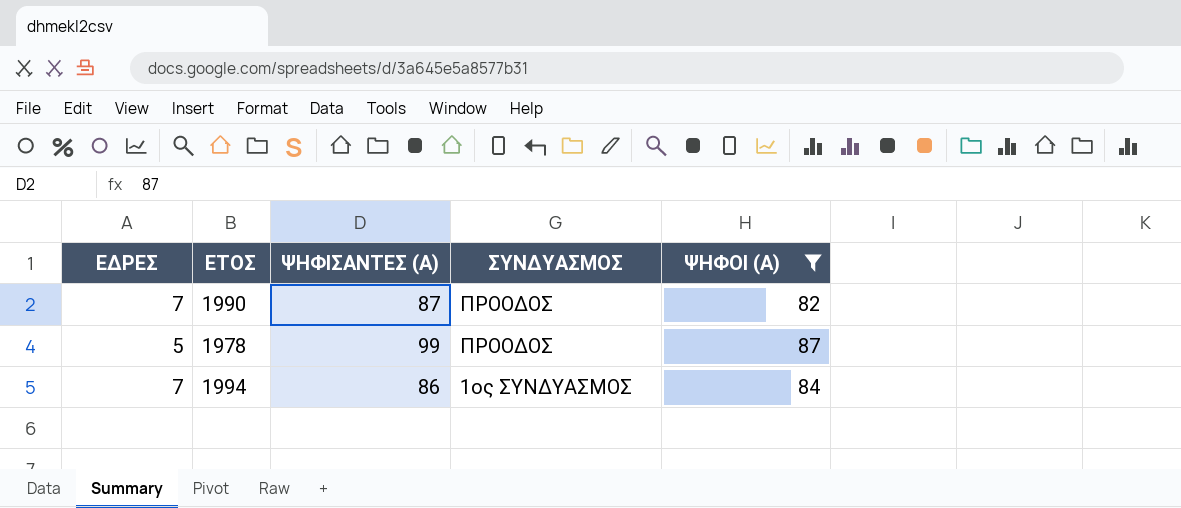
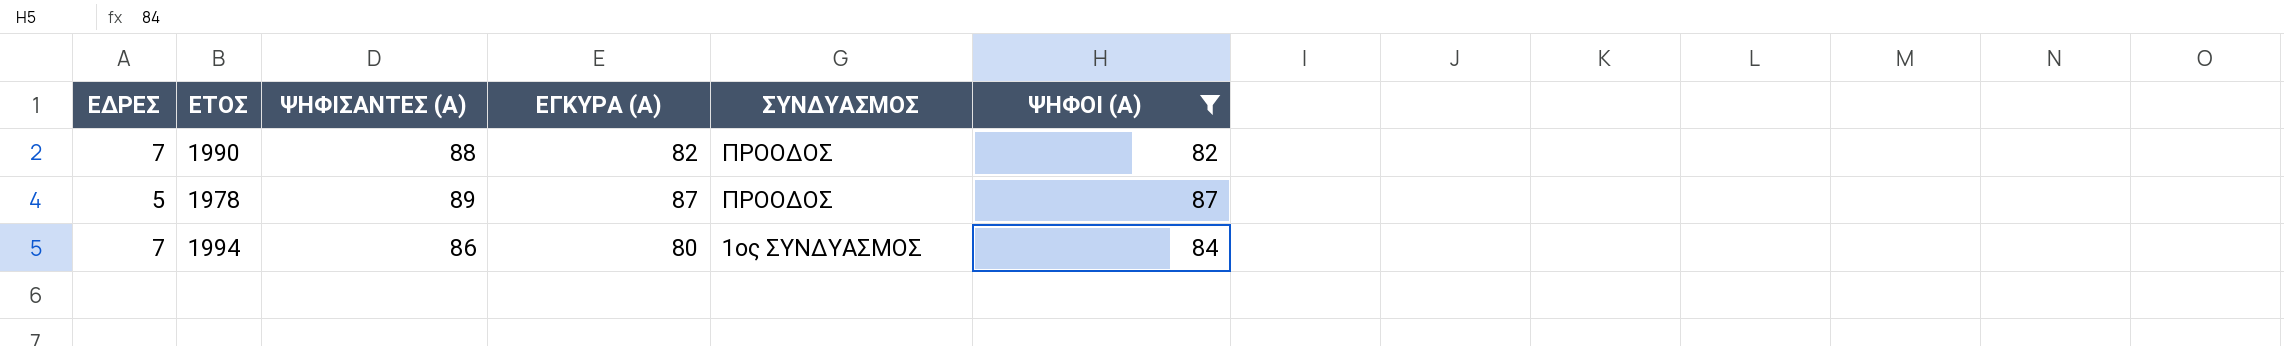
column ΕΓΚΥΡΑ (Α) | position: none -> 4
1990 | ΨΗΦΙΣΑΝΤΕΣ (Α): 87 -> 88
1978 | ΨΗΦΙΣΑΝΤΕΣ (Α): 99 -> 89

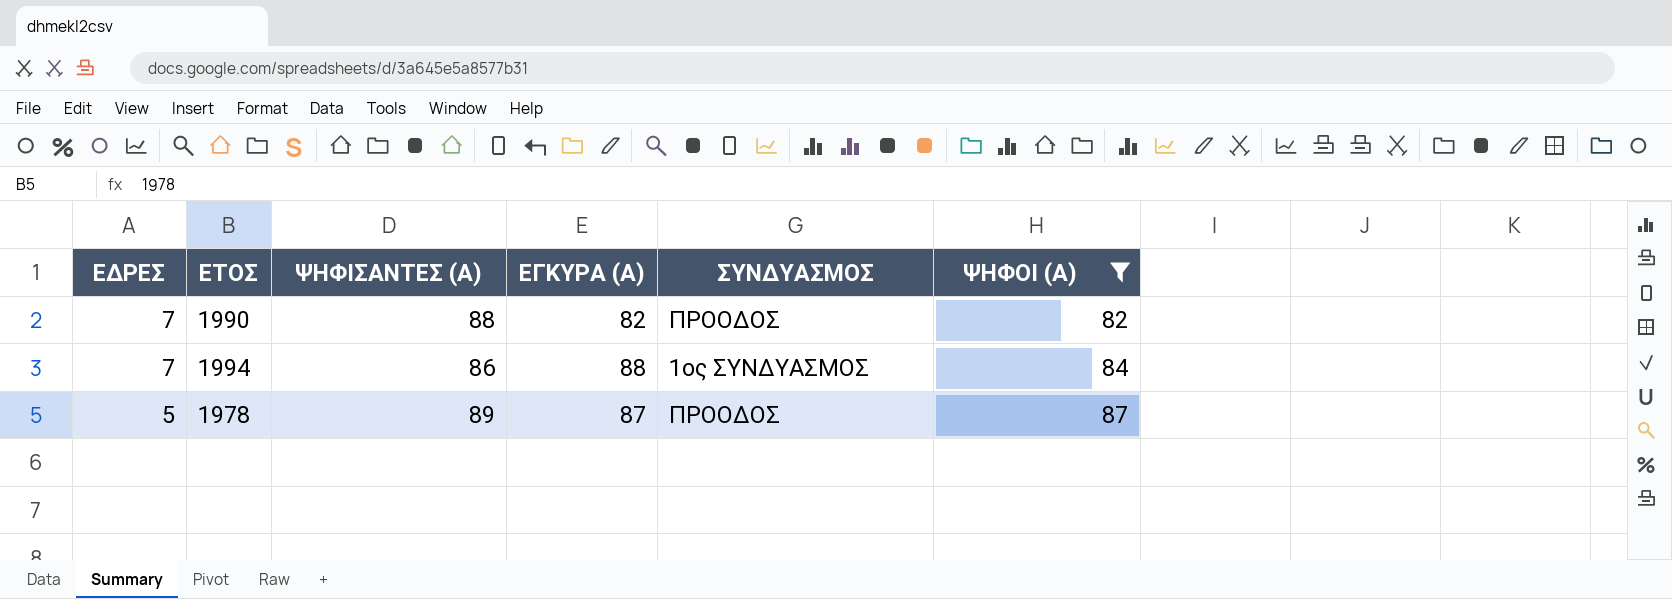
row order: ΣΥΝΔΥΑΣΜΟΣ descending -> ΕΔΡΕΣ descending
1994 | ΕΓΚΥΡΑ (Α): 80 -> 88

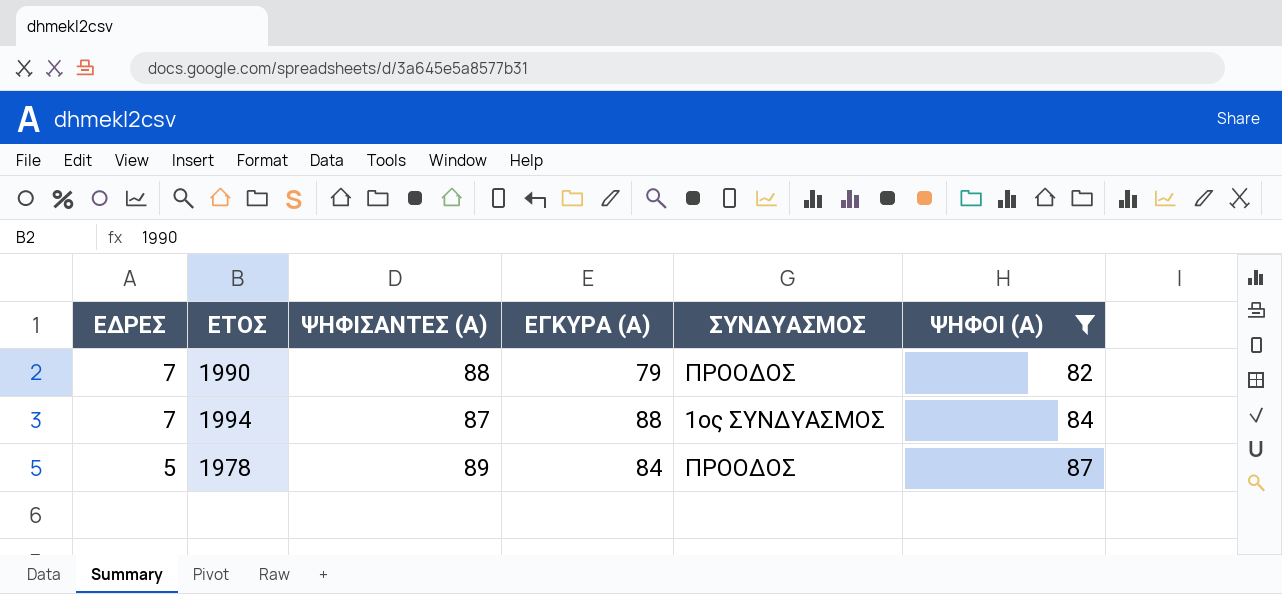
1990 | ΕΓΚΥΡΑ (Α): 82 -> 79
1994 | ΨΗΦΙΣΑΝΤΕΣ (Α): 86 -> 87
1978 | ΕΓΚΥΡΑ (Α): 87 -> 84

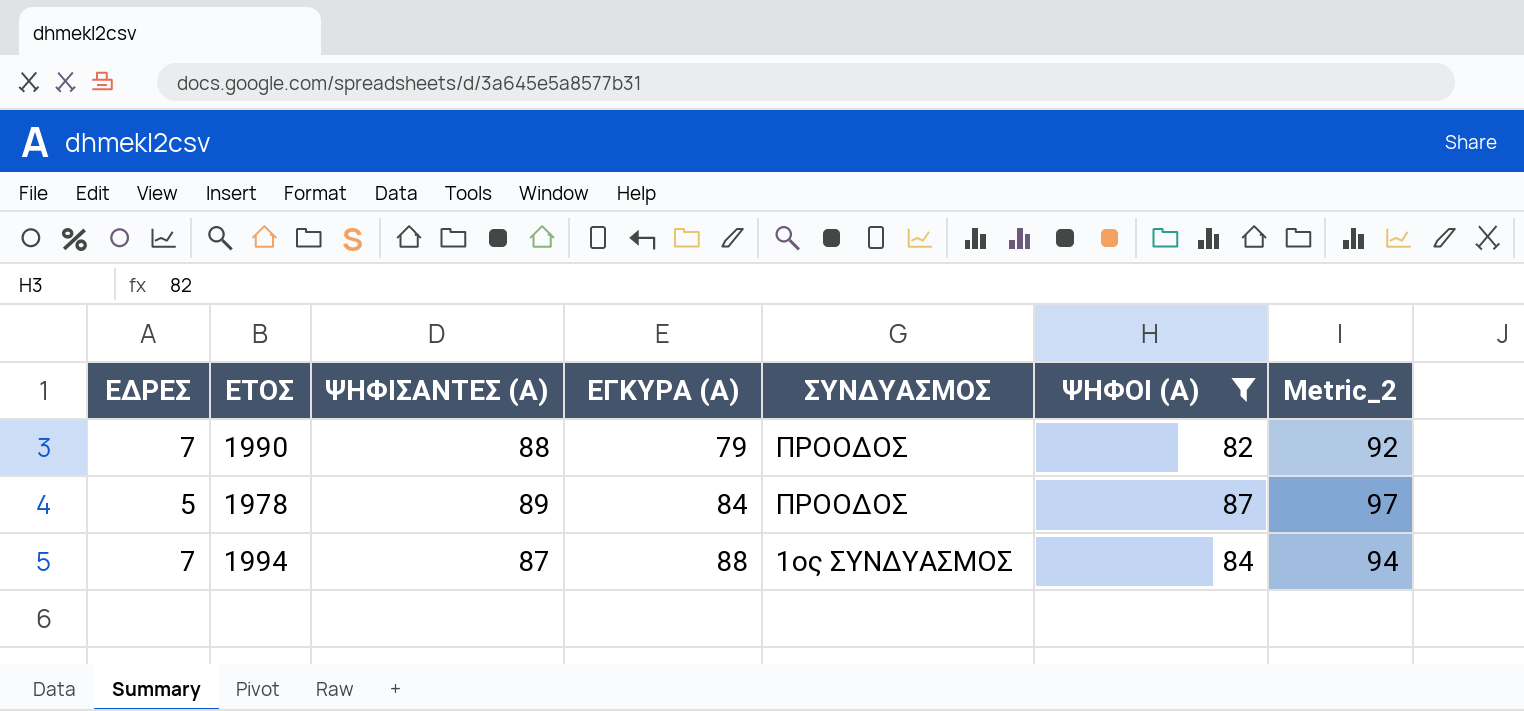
row order: ΕΔΡΕΣ descending -> ΕΓΚΥΡΑ (Α) ascending
column Metric_2 | formula: none -> [ΨΗΦΟΙ (Α)] + 10

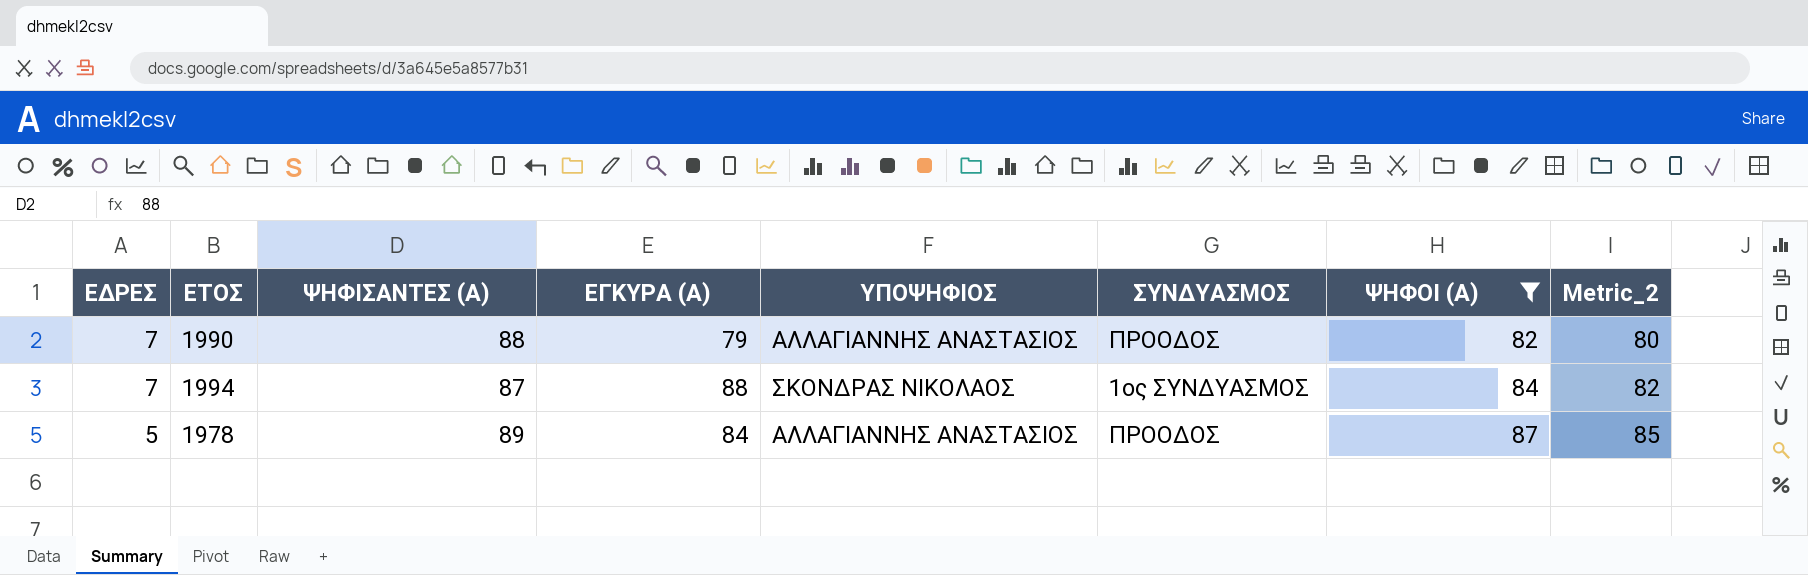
row order: ΕΓΚΥΡΑ (Α) ascending -> ΕΔΡΕΣ descending
column ΥΠΟΨΗΦΙΟΣ | position: none -> 5
column Metric_2 | formula: [ΨΗΦΟΙ (Α)] + 10 -> [ΨΗΦΟΙ (Α)] - 2

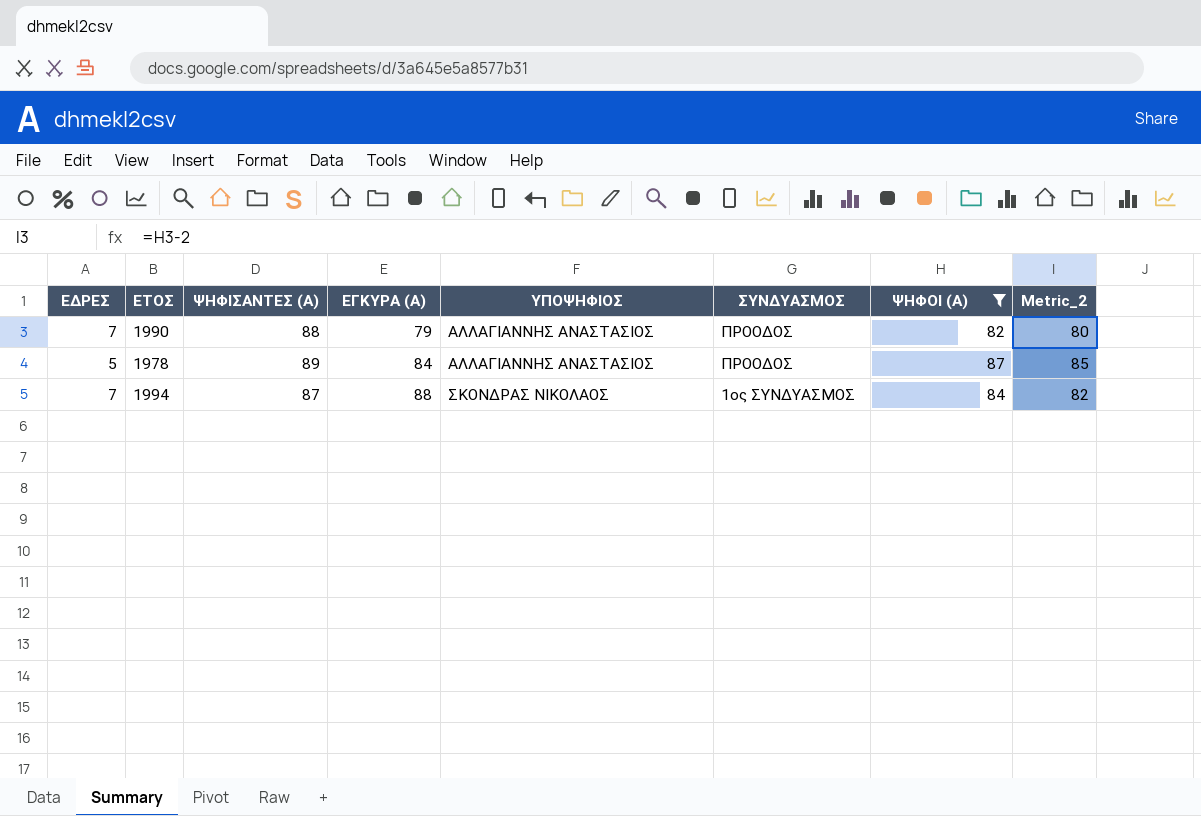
row order: ΕΔΡΕΣ descending -> ΕΓΚΥΡΑ (Α) ascending

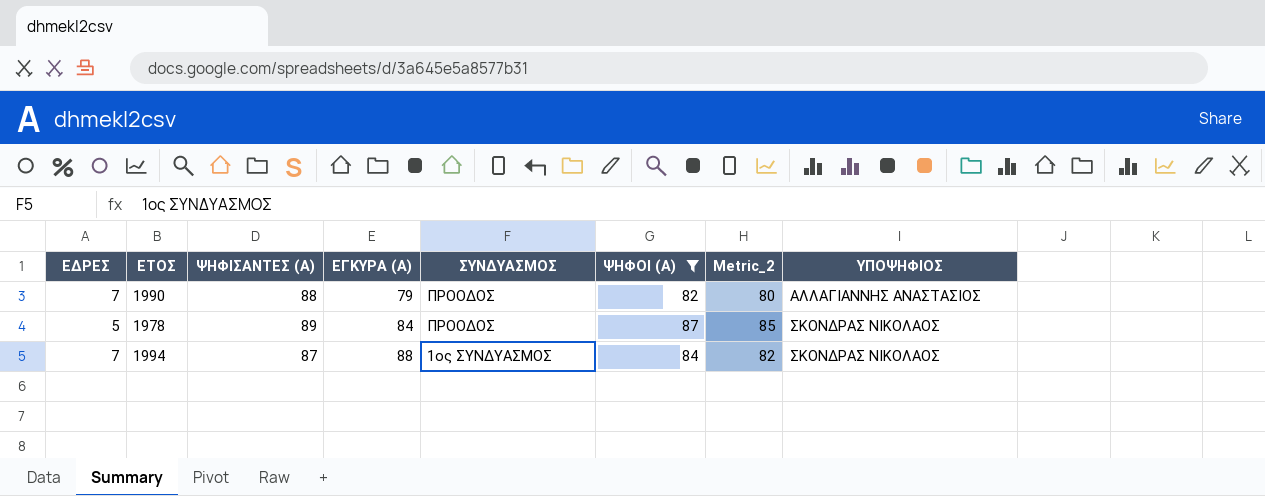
column ΥΠΟΨΗΦΙΟΣ | position: 5 -> 8
1978 | ΥΠΟΨΗΦΙΟΣ: ΑΛΛΑΓΙΑΝΝΗΣ ΑΝΑΣΤΑΣΙΟΣ -> ΣΚΟΝΔΡΑΣ ΝΙΚΟΛΑΟΣ

